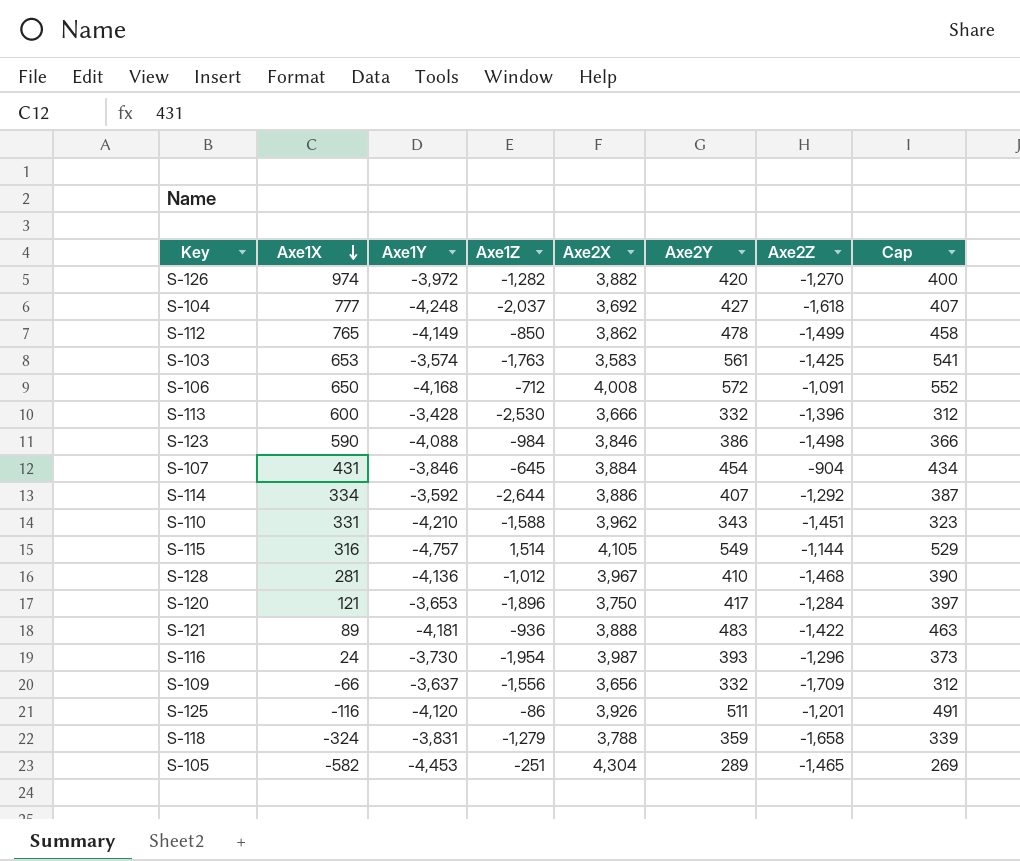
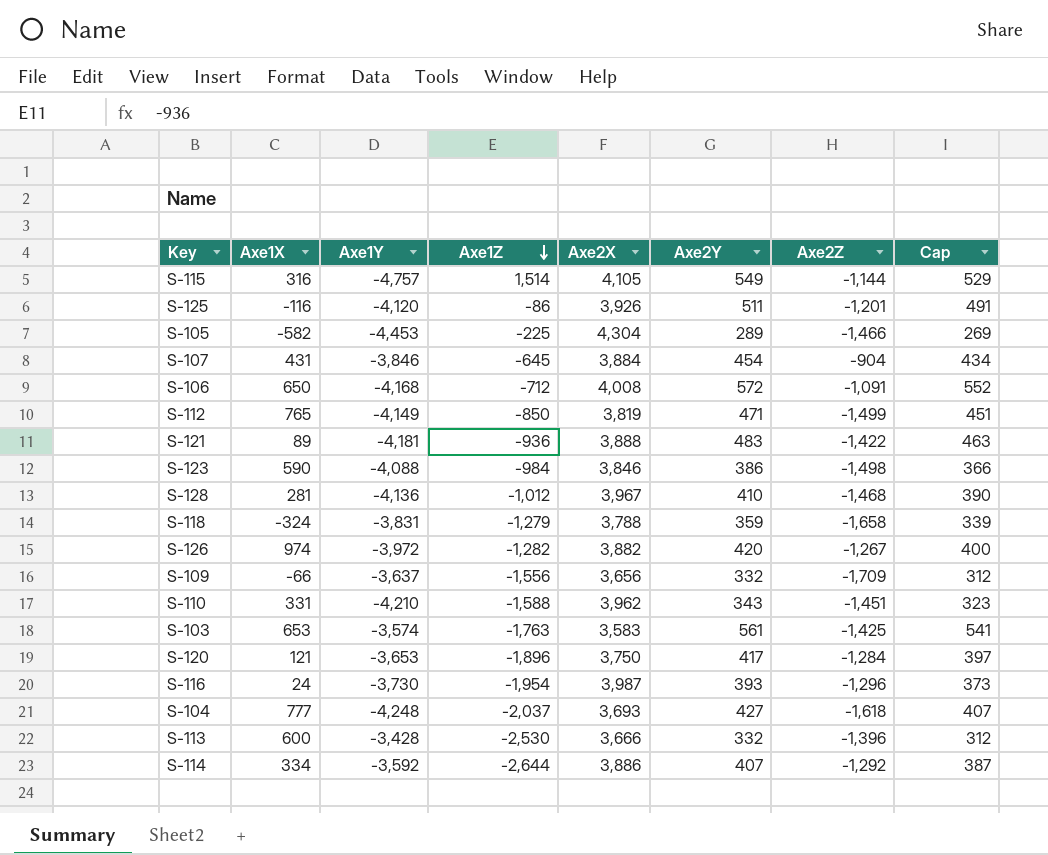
row order: Axe1X descending -> Axe1Z descending
S-105 | Axe1Z: -251 -> -225
S-105 | Axe2Z: -1,465 -> -1,466
S-112 | Axe2X: 3,862 -> 3,819
S-112 | Axe2Y: 478 -> 471
S-112 | Cap: 458 -> 451
S-126 | Axe2Z: -1,270 -> -1,267
S-104 | Axe2X: 3,692 -> 3,693

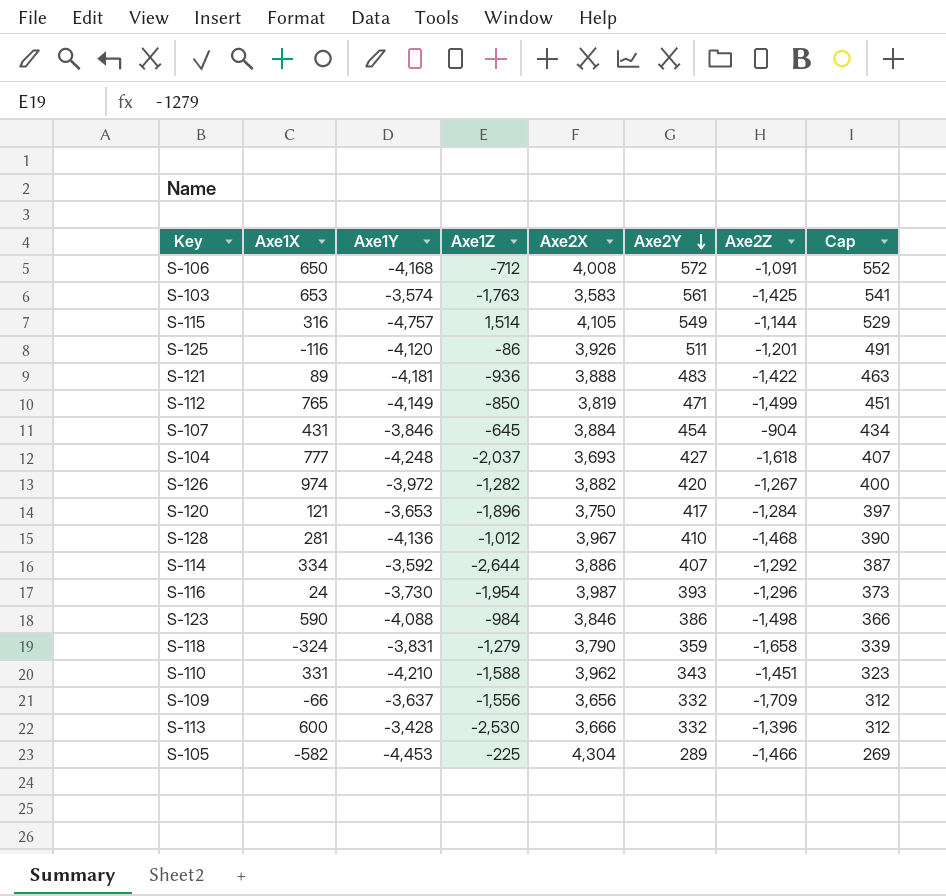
row order: Axe1Z descending -> Axe2Y descending
S-118 | Axe2X: 3,788 -> 3,790

